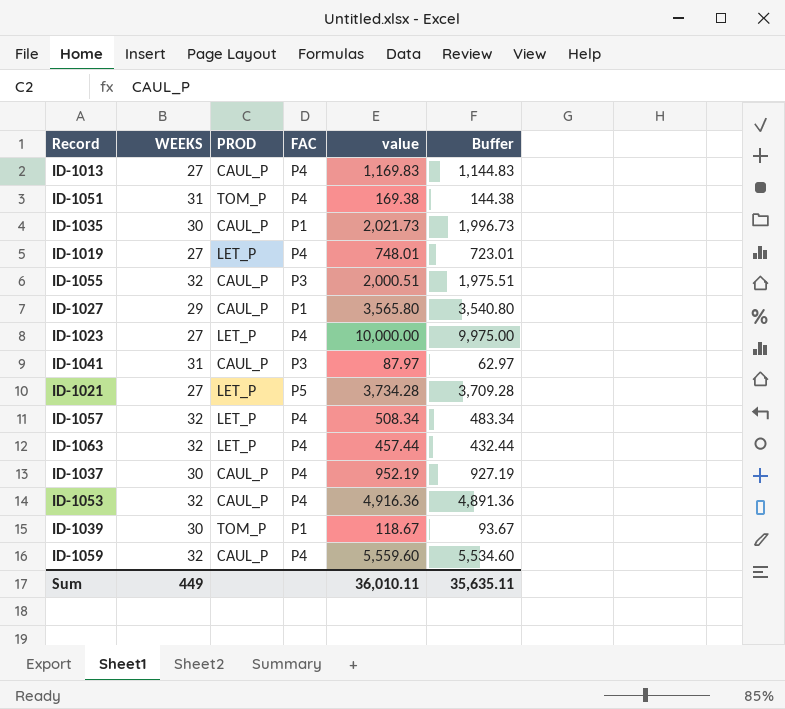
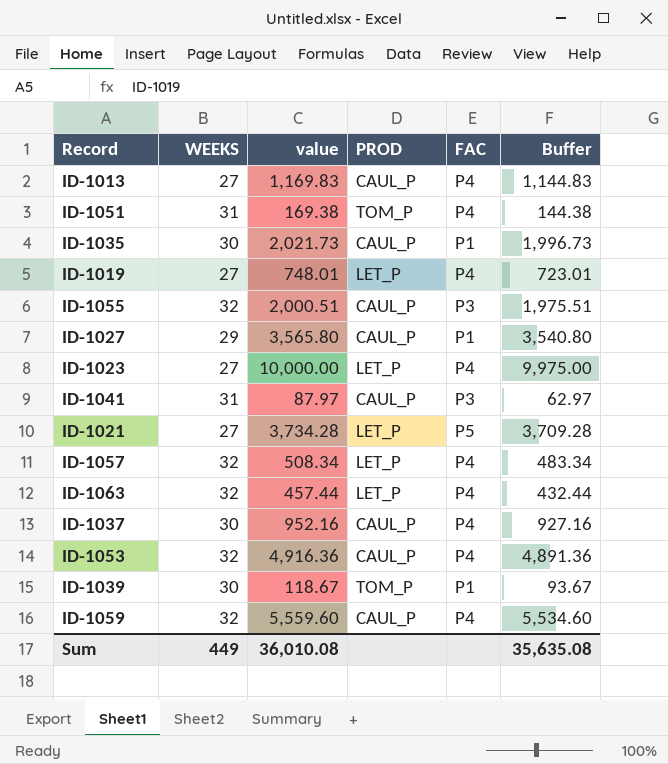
column value | position: 5 -> 3
ID-1037 | value: 952.19 -> 952.16
ID-1037 | Buffer: 927.19 -> 927.16
Sum | value: 36,010.11 -> 36,010.08
Sum | Buffer: 35,635.11 -> 35,635.08

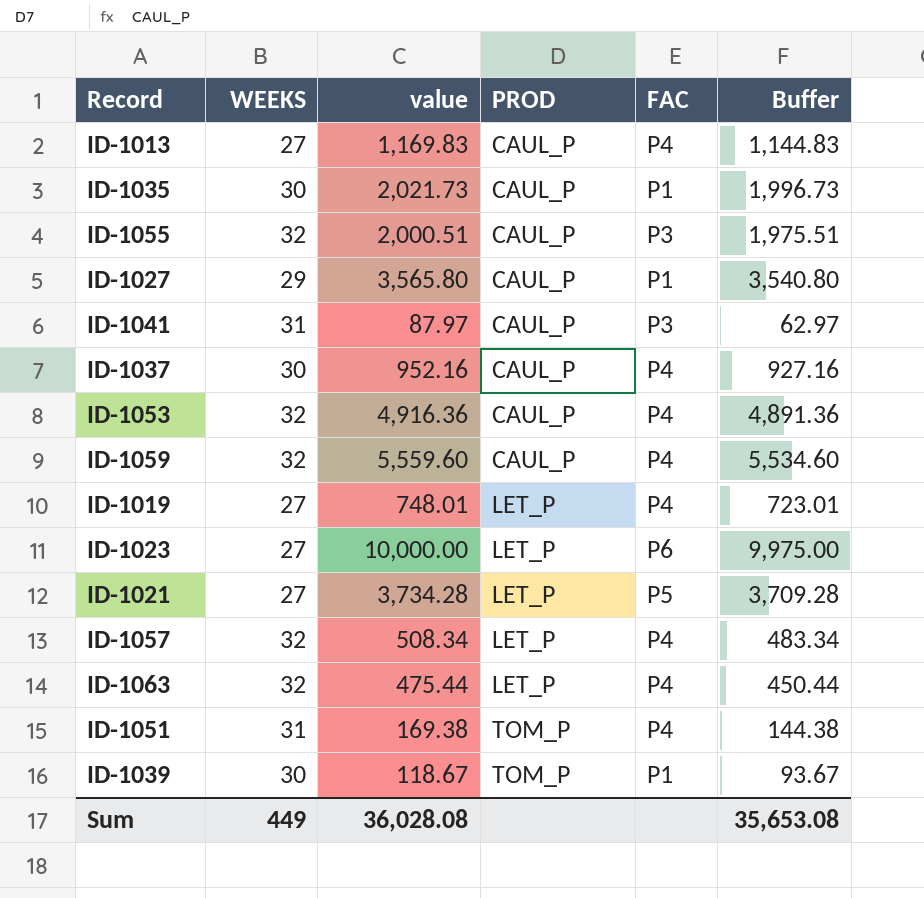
row order: none -> PROD ascending
ID-1023 | FAC: P4 -> P6
ID-1063 | value: 457.44 -> 475.44
ID-1063 | Buffer: 432.44 -> 450.44
Sum | value: 36,010.08 -> 36,028.08
Sum | Buffer: 35,635.08 -> 35,653.08

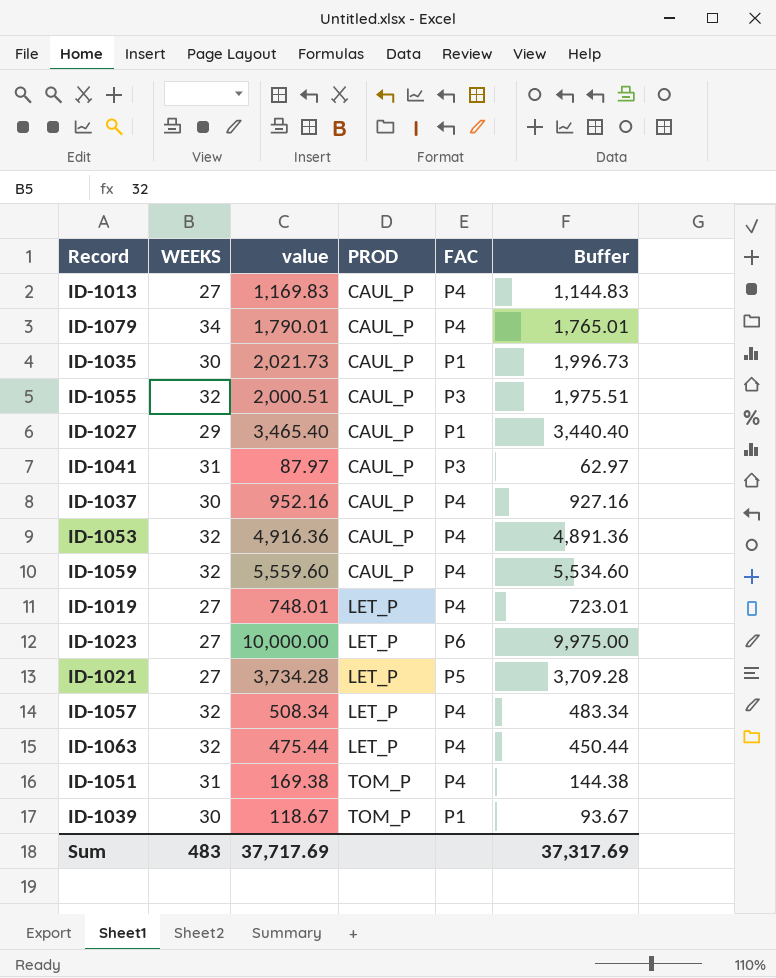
row ID-1079: none -> 34 | 1,790.01 | CAUL_P | P4 | 1,765.01
ID-1027 | value: 3,565.80 -> 3,465.40
ID-1027 | Buffer: 3,540.80 -> 3,440.40
Sum | WEEKS: 449 -> 483
Sum | value: 36,028.08 -> 37,717.69
Sum | Buffer: 35,653.08 -> 37,317.69

